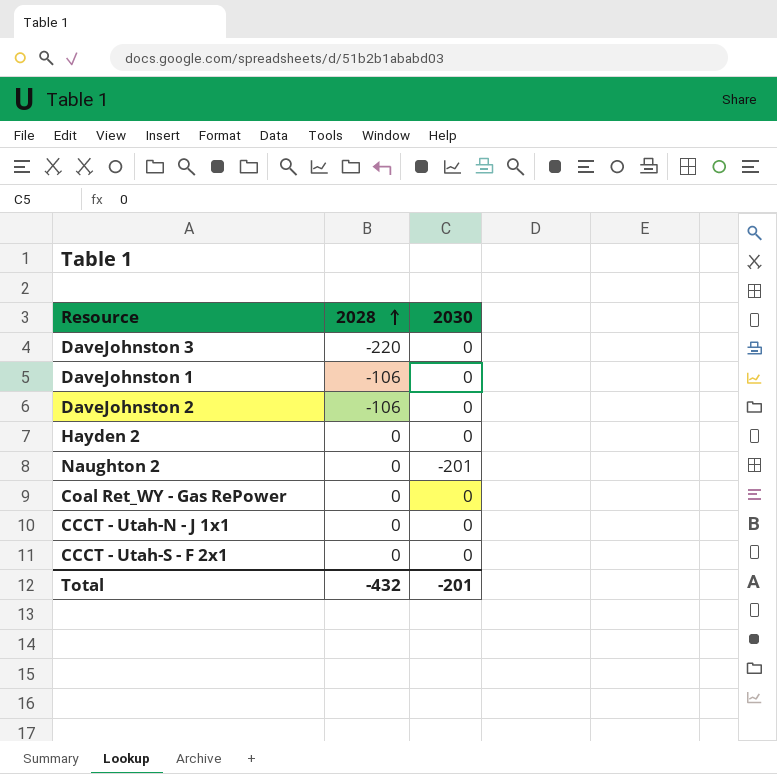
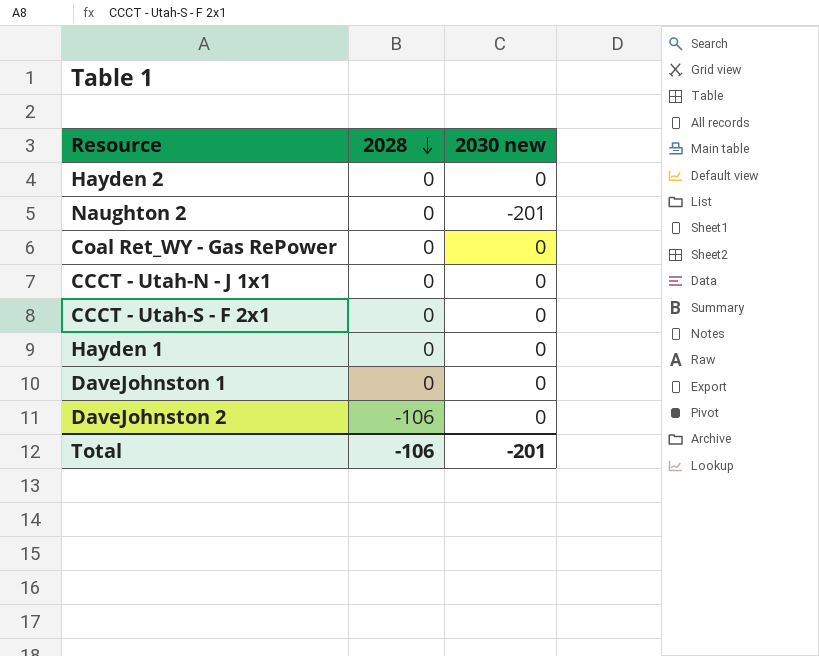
row order: 2028 ascending -> 2028 descending
column name: 2030 -> 2030 new
row DaveJohnston 3: -220 | 0 -> none
row Hayden 1: none -> 0 | 0
DaveJohnston 1 | 2028: -106 -> 0
Total | 2028: -432 -> -106

